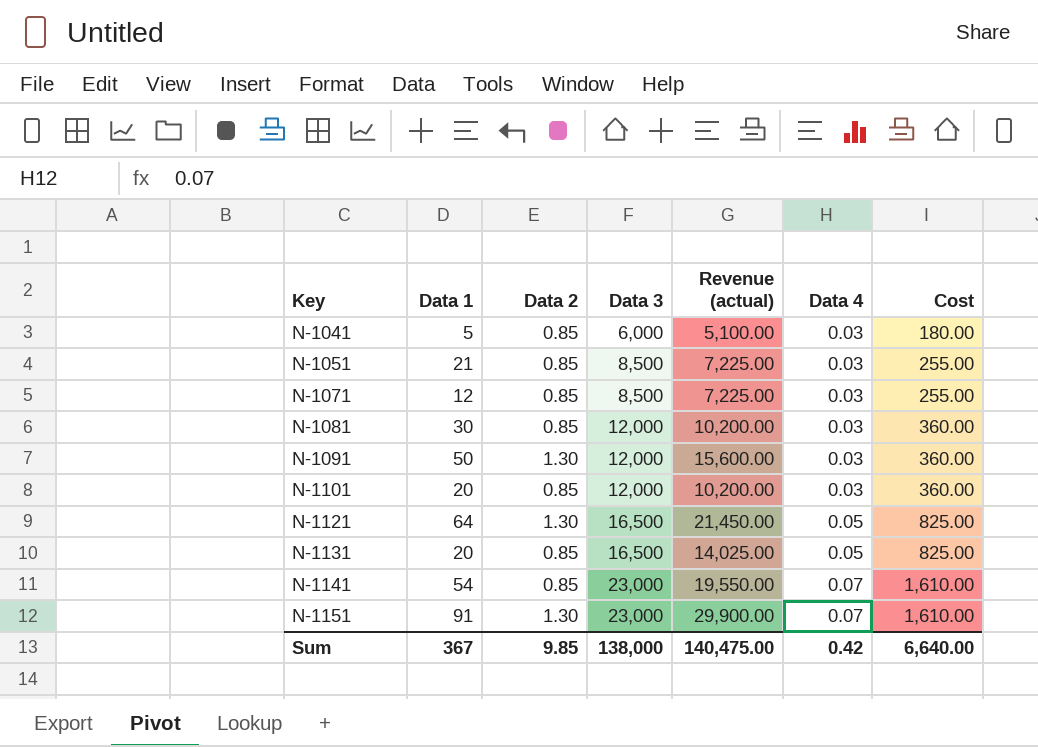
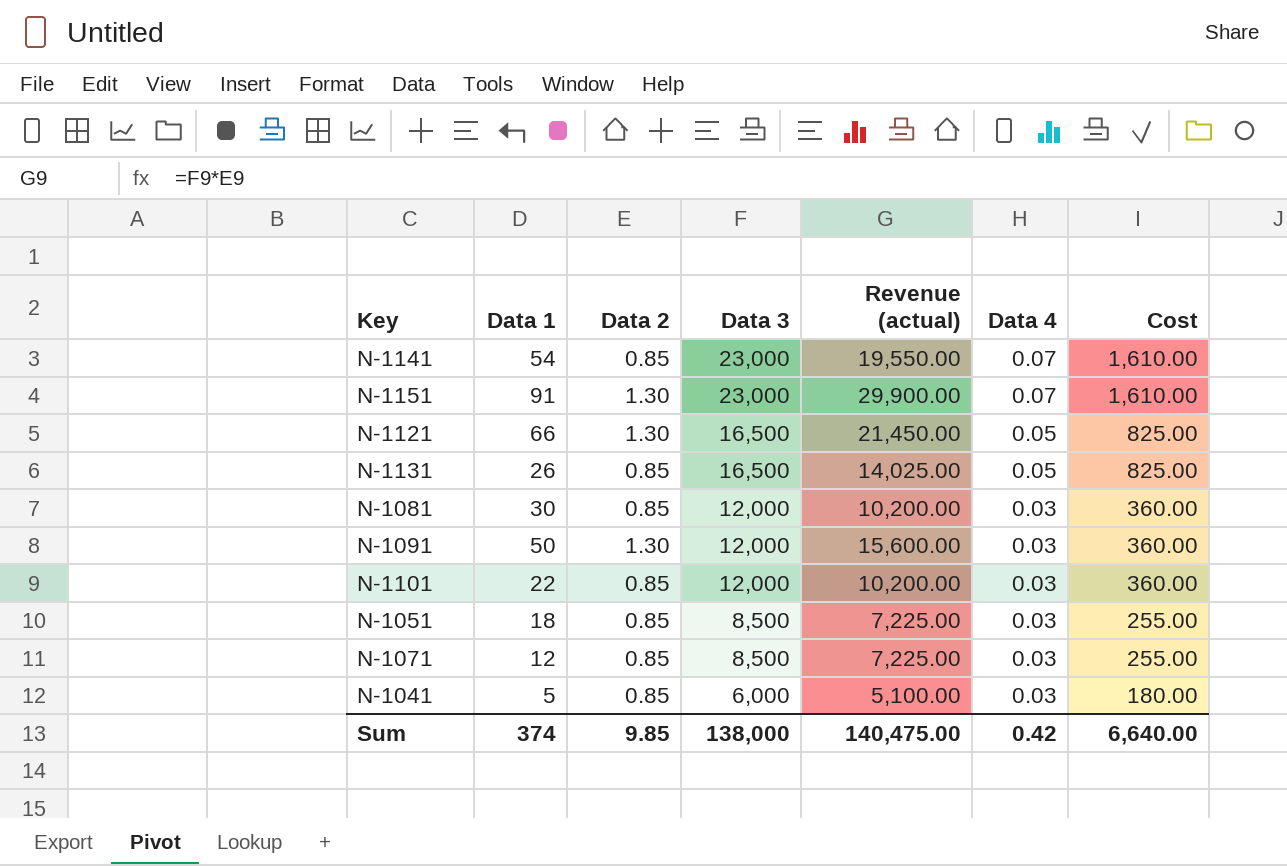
row order: Key ascending -> Data 3 descending
N-1121 | Data 1: 64 -> 66
N-1131 | Data 1: 20 -> 26
N-1101 | Data 1: 20 -> 22
N-1051 | Data 1: 21 -> 18
Sum | Data 1: 367 -> 374

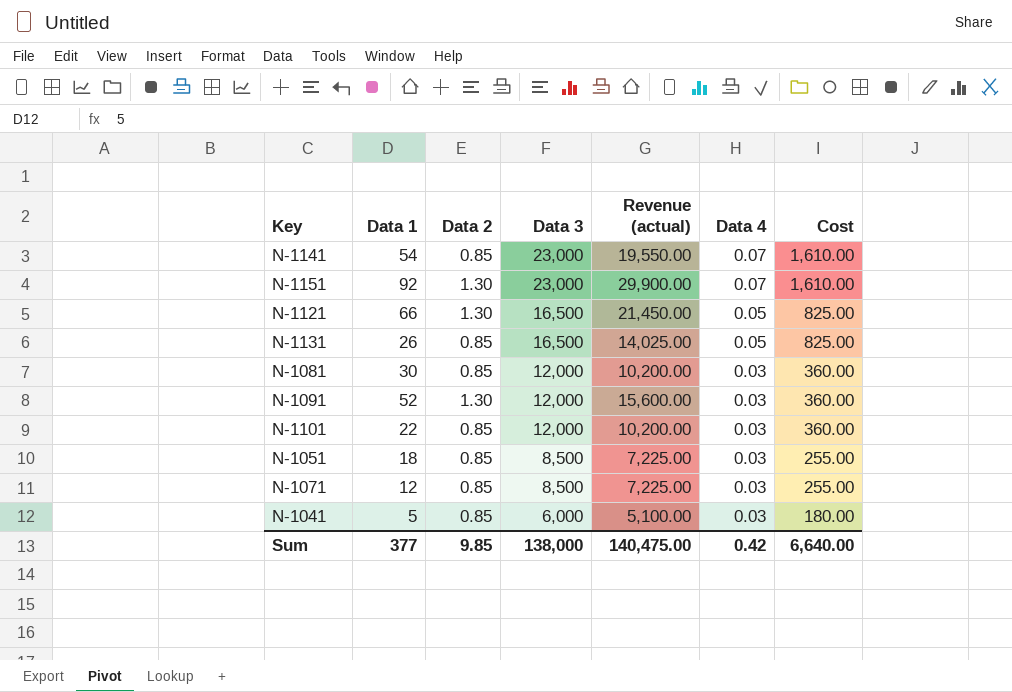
N-1151 | Data 1: 91 -> 92
N-1091 | Data 1: 50 -> 52
Sum | Data 1: 374 -> 377

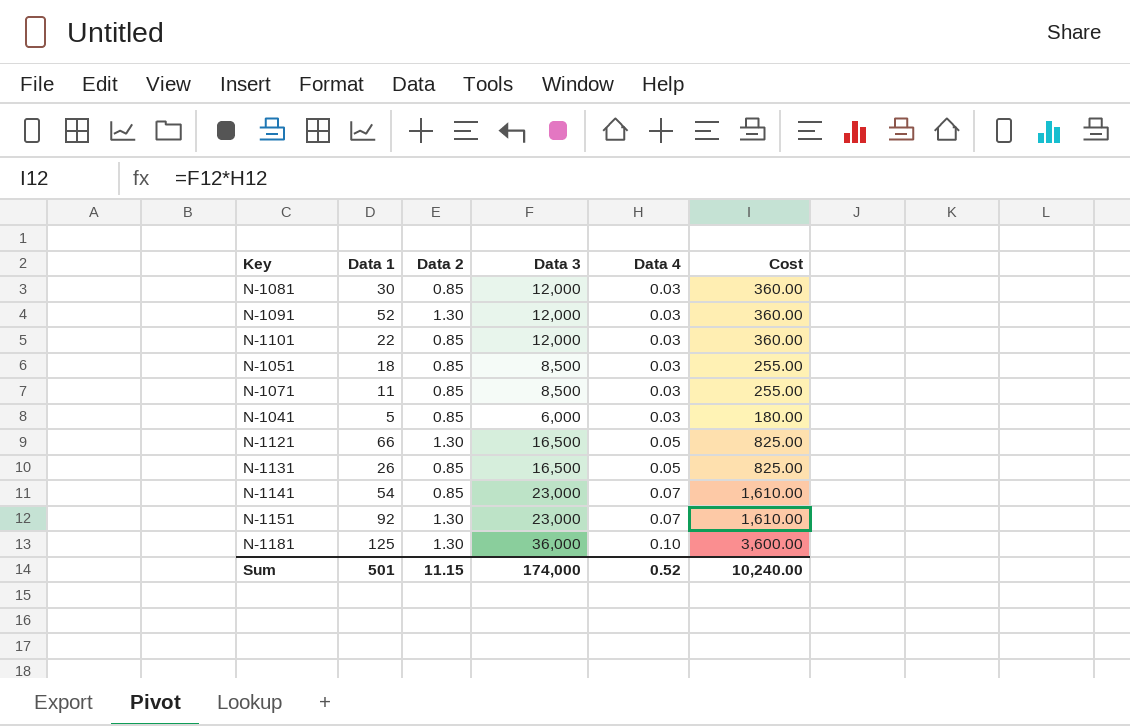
row order: Data 3 descending -> Data 4 ascending
column Revenue (actual) | formula: [Data 2] * [Data 3] -> none
N-1071 | Data 1: 12 -> 11
row N-1181: none -> 125 | 1.30 | 36,000 | 0.10 | 3,600.00
Sum | Data 1: 377 -> 501
Sum | Data 2: 9.85 -> 11.15
Sum | Data 3: 138,000 -> 174,000
Sum | Data 4: 0.42 -> 0.52
Sum | Cost: 6,640.00 -> 10,240.00

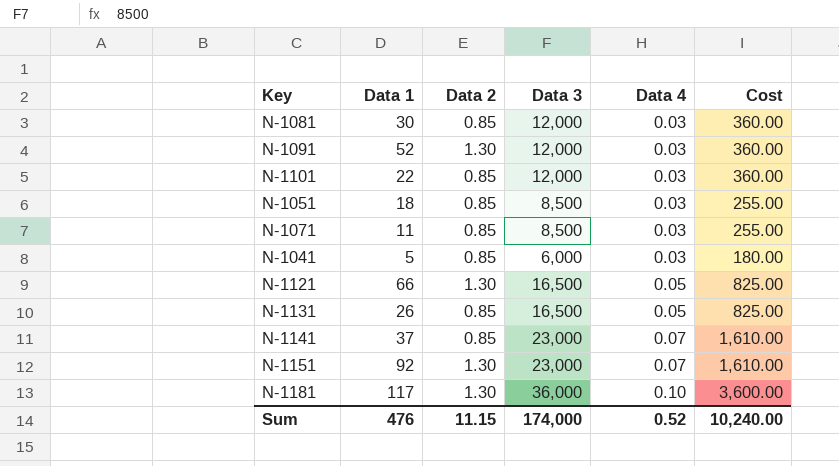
N-1141 | Data 1: 54 -> 37
N-1181 | Data 1: 125 -> 117
Sum | Data 1: 501 -> 476

